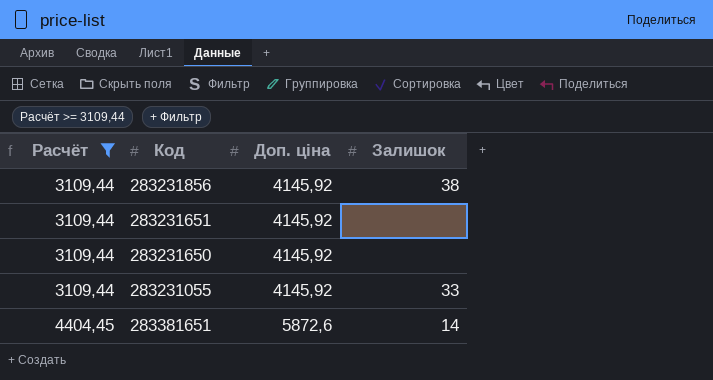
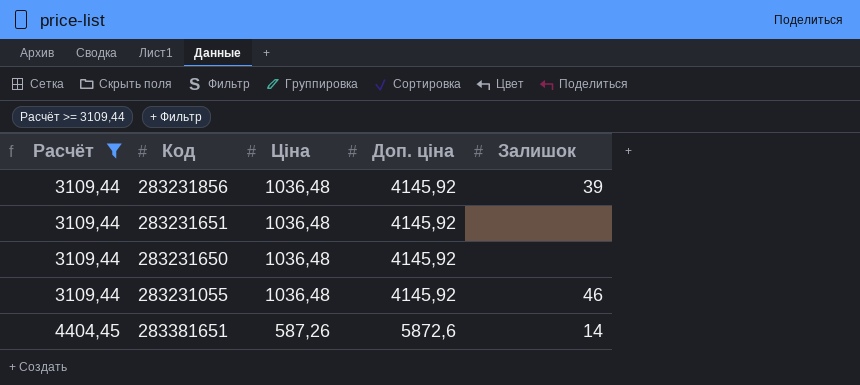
column Ціна | position: none -> 3
283231856 | Залишок: 38 -> 39
283231055 | Залишок: 33 -> 46

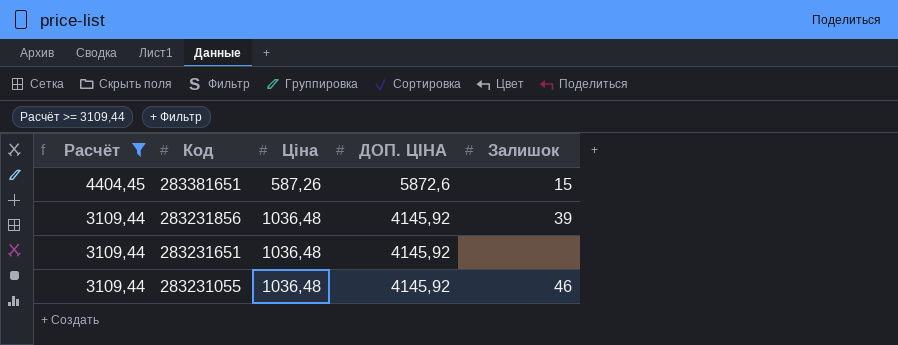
row order: Расчёт ascending -> Расчёт descending
column name: Доп. ціна -> ДОП. ЦІНА
row 283231650: 3109,44 | 1036,48 | 4145,92 | none -> none
283381651 | Залишок: 14 -> 15

